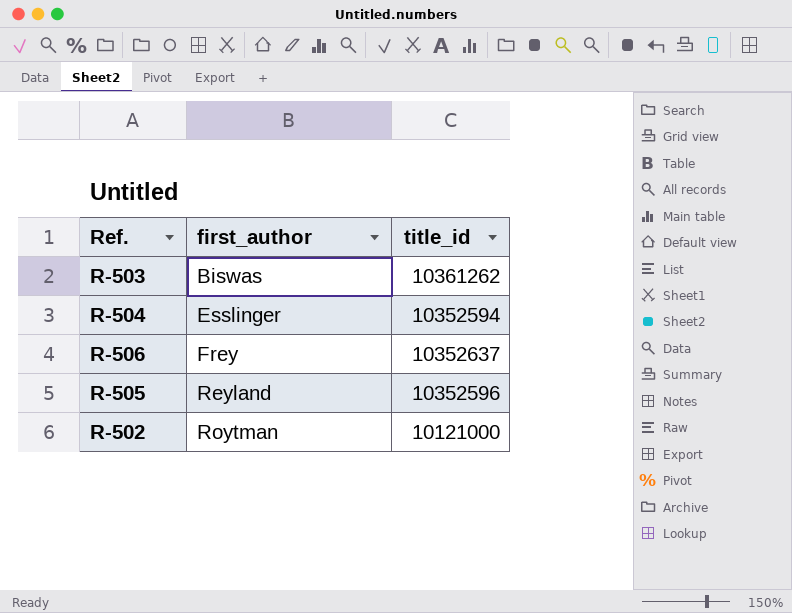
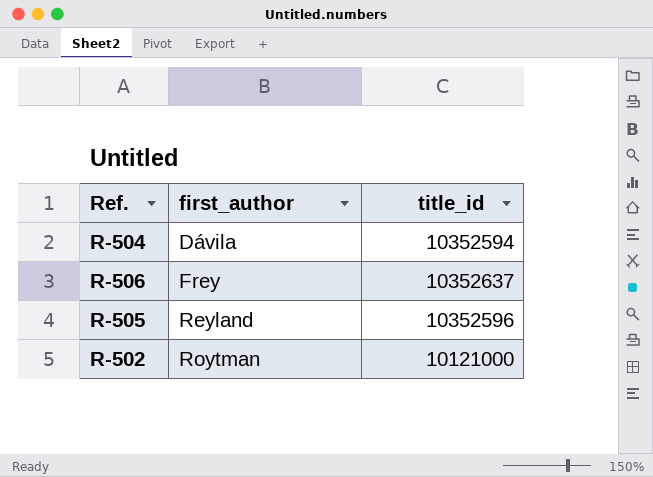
row R-503: Biswas | 10361262 -> none
R-504 | first_author: Esslinger -> Dávila

